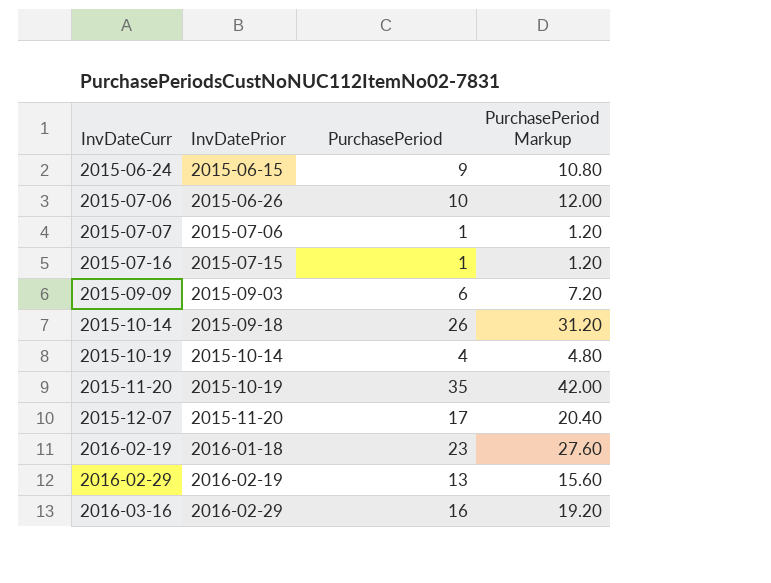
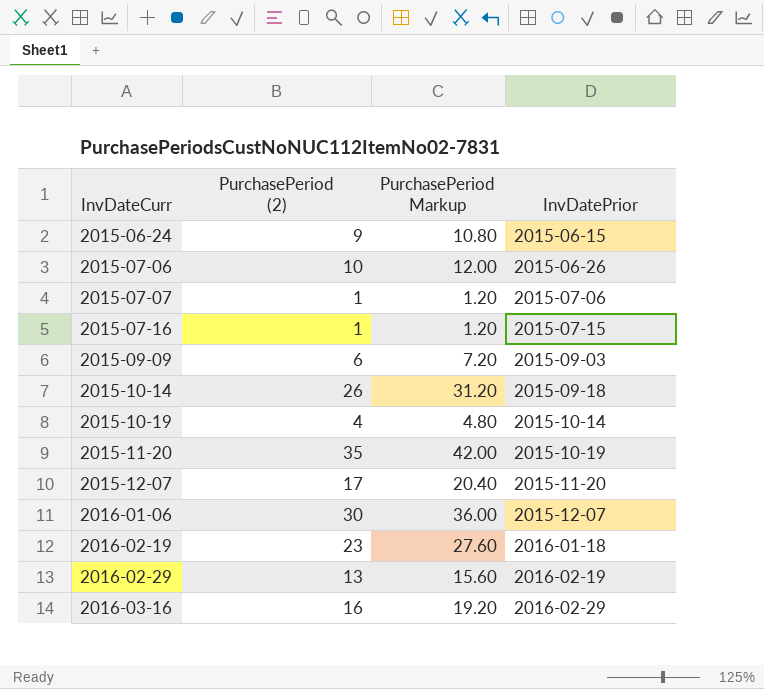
column name: PurchasePeriod -> PurchasePeriod (2)
column InvDatePrior | position: 2 -> 4
row 2016-01-06: none -> 30 | 36.00 | 2015-12-07

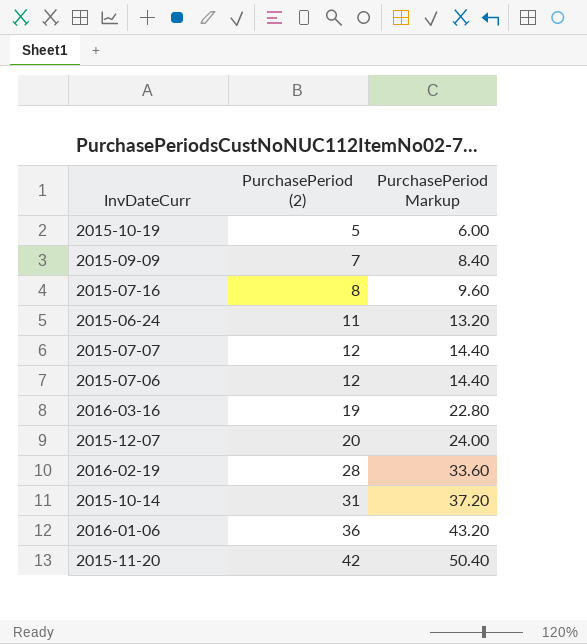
row order: InvDateCurr ascending -> PurchasePeriod (2) ascending
column InvDatePrior | position: 4 -> none
row 2016-02-29: 13 | 15.60 | 2016-02-19 -> none
2015-10-19 | PurchasePeriod (2): 4 -> 5
2015-10-19 | PurchasePeriod Markup: 4.80 -> 6.00
2015-09-09 | PurchasePeriod (2): 6 -> 7
2015-09-09 | PurchasePeriod Markup: 7.20 -> 8.40
2015-07-16 | PurchasePeriod (2): 1 -> 8
2015-07-16 | PurchasePeriod Markup: 1.20 -> 9.60
2015-06-24 | PurchasePeriod (2): 9 -> 11
2015-06-24 | PurchasePeriod Markup: 10.80 -> 13.20
2015-07-07 | PurchasePeriod (2): 1 -> 12
2015-07-07 | PurchasePeriod Markup: 1.20 -> 14.40
2015-07-06 | PurchasePeriod (2): 10 -> 12
2015-07-06 | PurchasePeriod Markup: 12.00 -> 14.40
2016-03-16 | PurchasePeriod (2): 16 -> 19
2016-03-16 | PurchasePeriod Markup: 19.20 -> 22.80
2015-12-07 | PurchasePeriod (2): 17 -> 20
2015-12-07 | PurchasePeriod Markup: 20.40 -> 24.00
2016-02-19 | PurchasePeriod (2): 23 -> 28
2016-02-19 | PurchasePeriod Markup: 27.60 -> 33.60
2015-10-14 | PurchasePeriod (2): 26 -> 31
2015-10-14 | PurchasePeriod Markup: 31.20 -> 37.20
2016-01-06 | PurchasePeriod (2): 30 -> 36
2016-01-06 | PurchasePeriod Markup: 36.00 -> 43.20
2015-11-20 | PurchasePeriod (2): 35 -> 42
2015-11-20 | PurchasePeriod Markup: 42.00 -> 50.40

